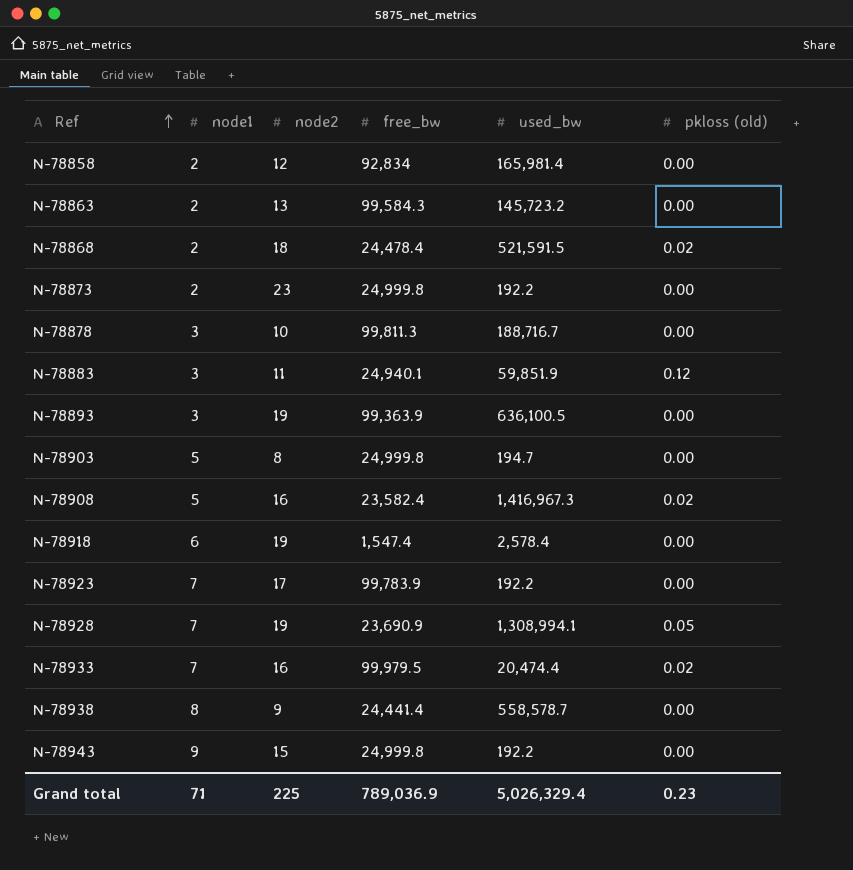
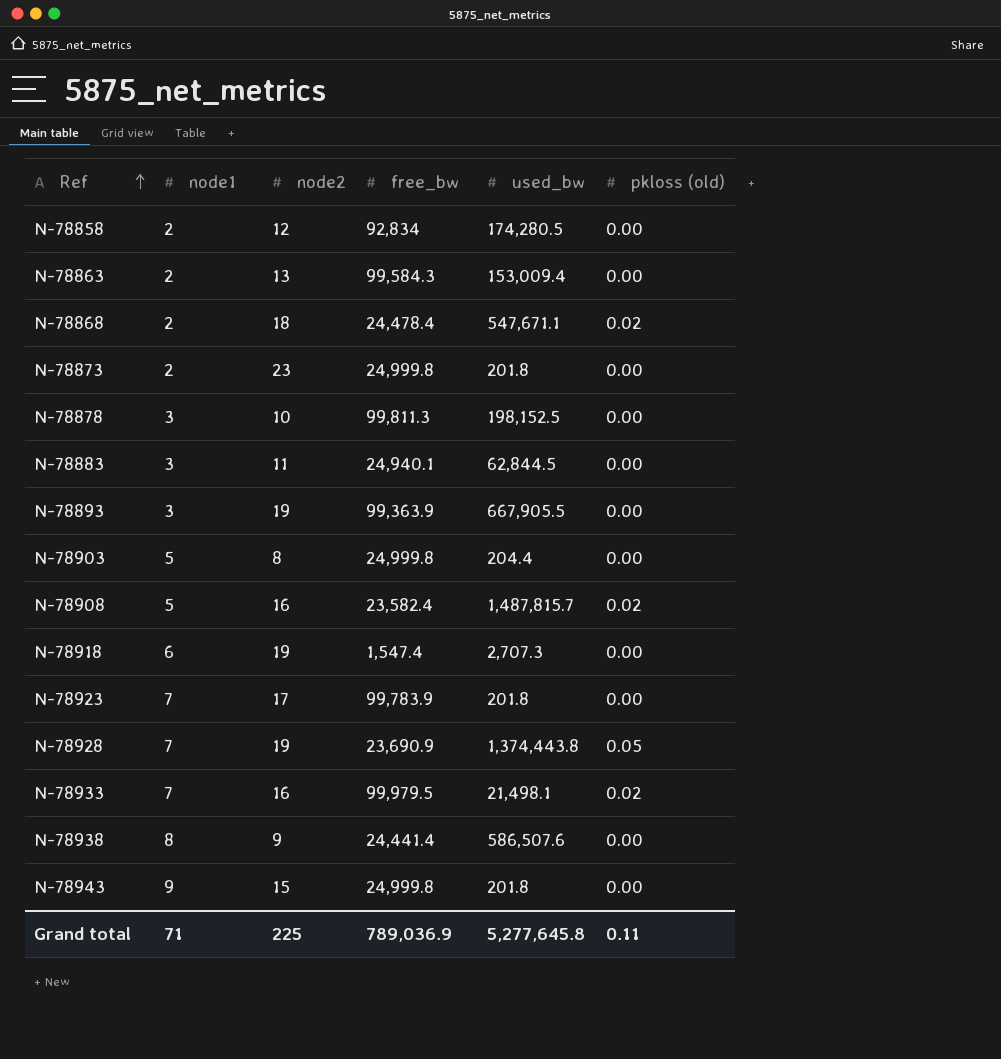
N-78858 | used_bw: 165,981.4 -> 174,280.5
N-78863 | used_bw: 145,723.2 -> 153,009.4
N-78868 | used_bw: 521,591.5 -> 547,671.1
N-78873 | used_bw: 192.2 -> 201.8
N-78878 | used_bw: 188,716.7 -> 198,152.5
N-78883 | used_bw: 59,851.9 -> 62,844.5
N-78883 | pkloss (old): 0.12 -> 0.00
N-78893 | used_bw: 636,100.5 -> 667,905.5
N-78903 | used_bw: 194.7 -> 204.4
N-78908 | used_bw: 1,416,967.3 -> 1,487,815.7
N-78918 | used_bw: 2,578.4 -> 2,707.3
N-78923 | used_bw: 192.2 -> 201.8
N-78928 | used_bw: 1,308,994.1 -> 1,374,443.8
N-78933 | used_bw: 20,474.4 -> 21,498.1
N-78938 | used_bw: 558,578.7 -> 586,507.6
N-78943 | used_bw: 192.2 -> 201.8
Grand total | used_bw: 5,026,329.4 -> 5,277,645.8
Grand total | pkloss (old): 0.23 -> 0.11

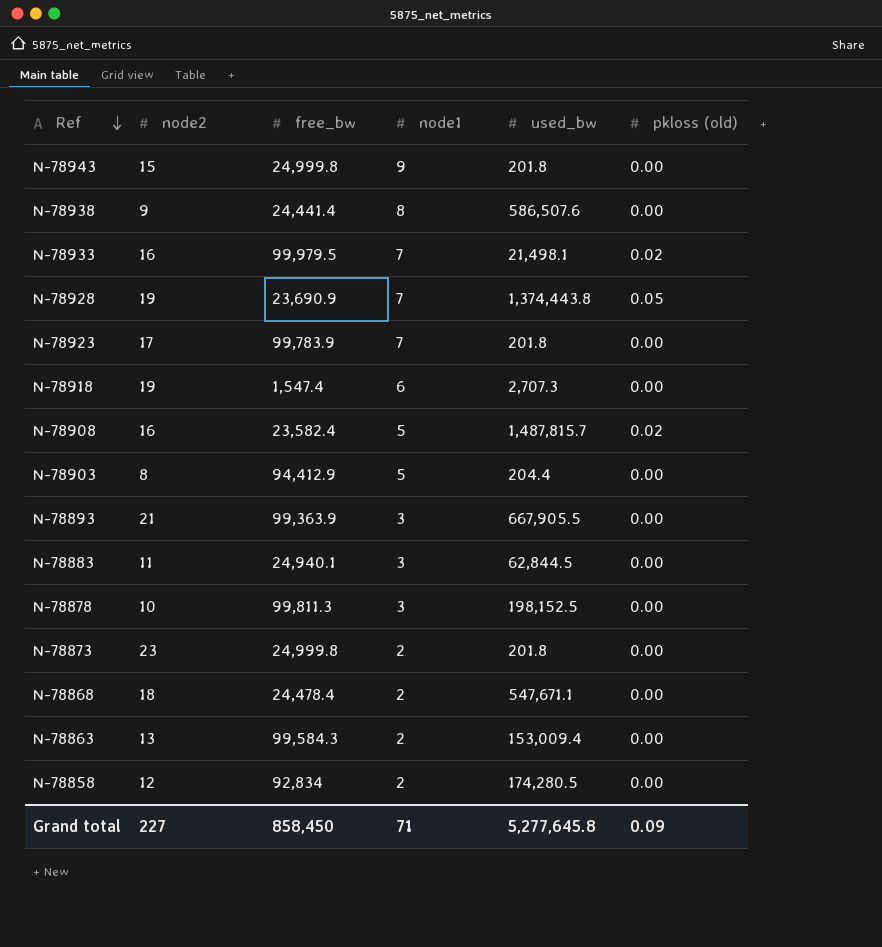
row order: Ref ascending -> Ref descending
column node1 | position: 2 -> 4
N-78903 | free_bw: 24,999.8 -> 94,412.9
N-78893 | node2: 19 -> 21
N-78868 | pkloss (old): 0.02 -> 0.00
Grand total | node2: 225 -> 227
Grand total | free_bw: 789,036.9 -> 858,450
Grand total | pkloss (old): 0.11 -> 0.09

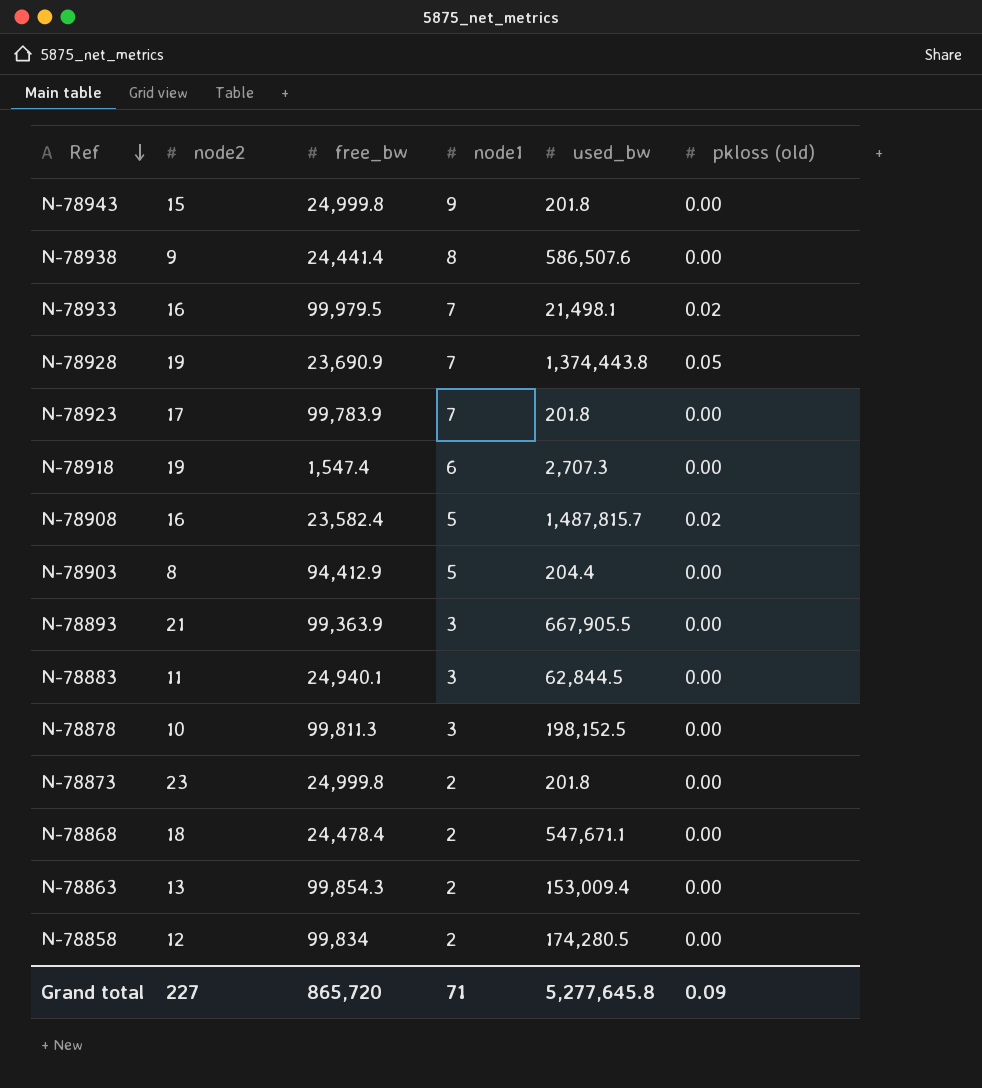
N-78863 | free_bw: 99,584.3 -> 99,854.3
N-78858 | free_bw: 92,834 -> 99,834
Grand total | free_bw: 858,450 -> 865,720

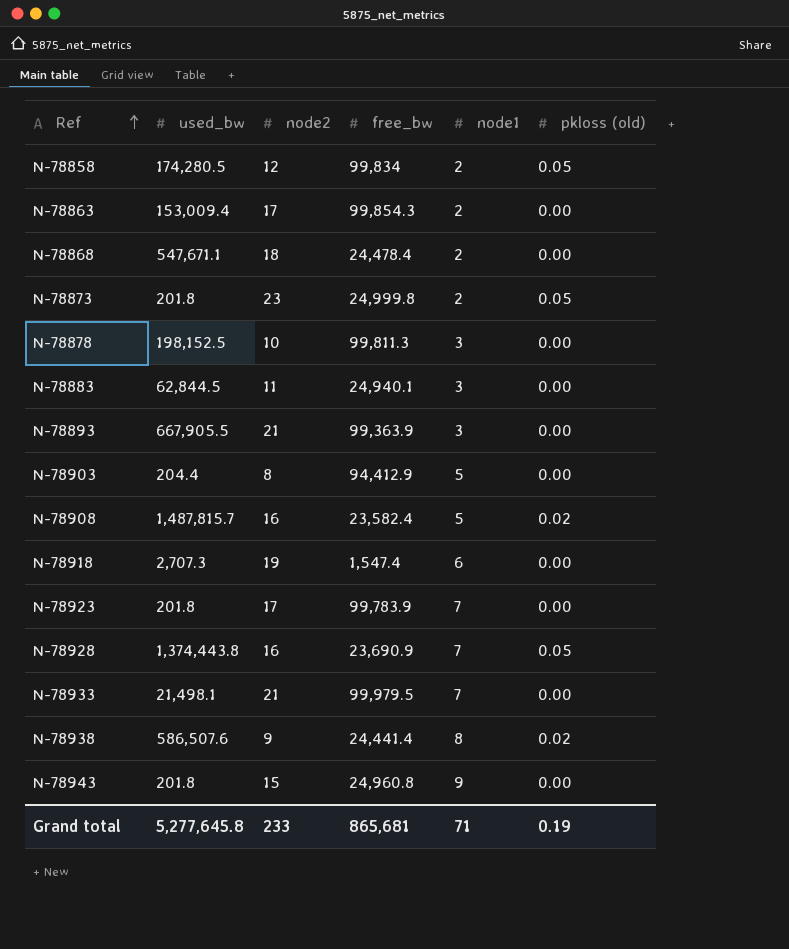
row order: Ref descending -> Ref ascending
column used_bw | position: 5 -> 2
N-78858 | pkloss (old): 0.00 -> 0.05
N-78863 | node2: 13 -> 17
N-78873 | pkloss (old): 0.00 -> 0.05
N-78928 | node2: 19 -> 16
N-78933 | node2: 16 -> 21
N-78933 | pkloss (old): 0.02 -> 0.00
N-78938 | pkloss (old): 0.00 -> 0.02
N-78943 | free_bw: 24,999.8 -> 24,960.8
Grand total | node2: 227 -> 233
Grand total | free_bw: 865,720 -> 865,681
Grand total | pkloss (old): 0.09 -> 0.19

